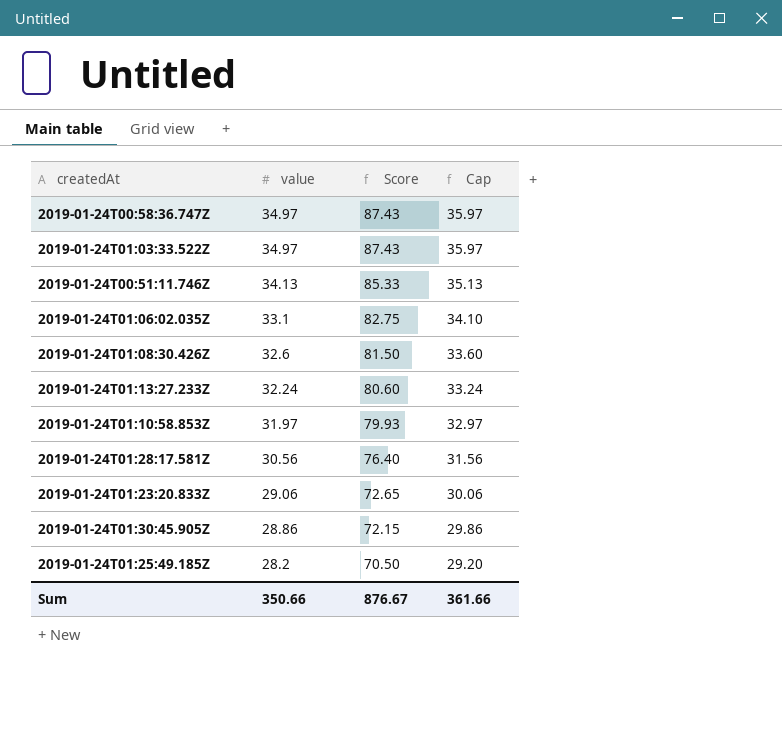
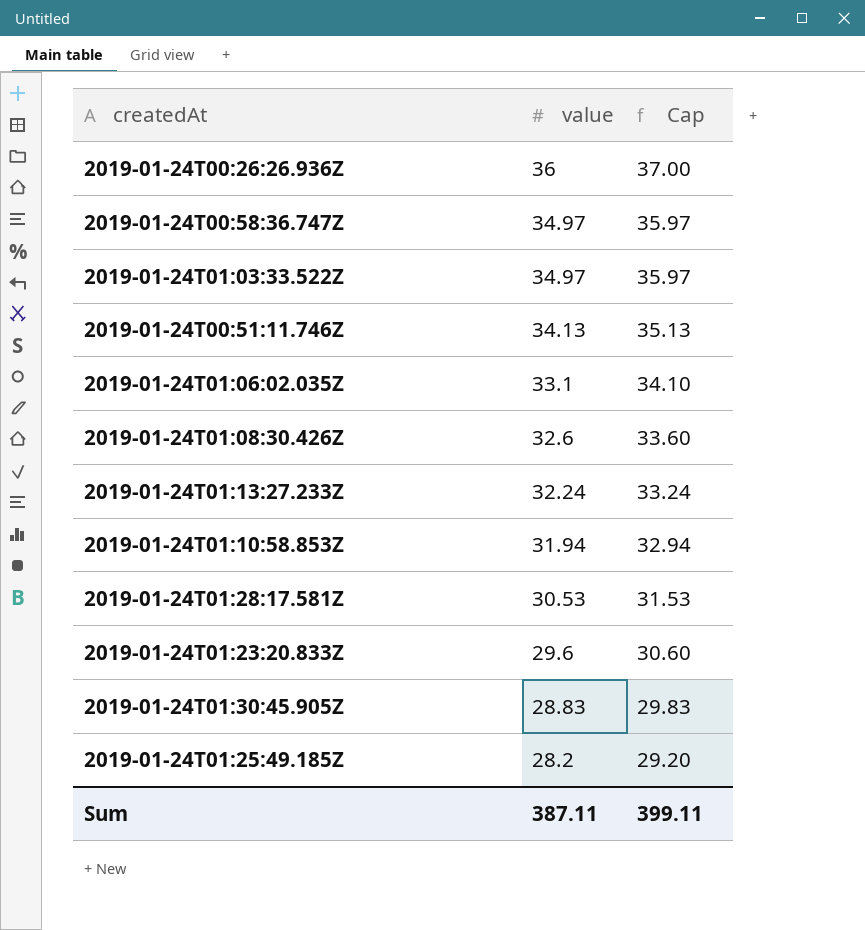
column Score | formula: [value] * 2.5 -> none
row 2019-01-24T00:26:26.936Z: none -> 36 | 37.00
2019-01-24T01:10:58.853Z | value: 31.97 -> 31.94
2019-01-24T01:10:58.853Z | Cap: 32.97 -> 32.94
2019-01-24T01:28:17.581Z | value: 30.56 -> 30.53
2019-01-24T01:28:17.581Z | Cap: 31.56 -> 31.53
2019-01-24T01:23:20.833Z | value: 29.06 -> 29.6
2019-01-24T01:23:20.833Z | Cap: 30.06 -> 30.60
2019-01-24T01:30:45.905Z | value: 28.86 -> 28.83
2019-01-24T01:30:45.905Z | Cap: 29.86 -> 29.83
Sum | value: 350.66 -> 387.11
Sum | Cap: 361.66 -> 399.11

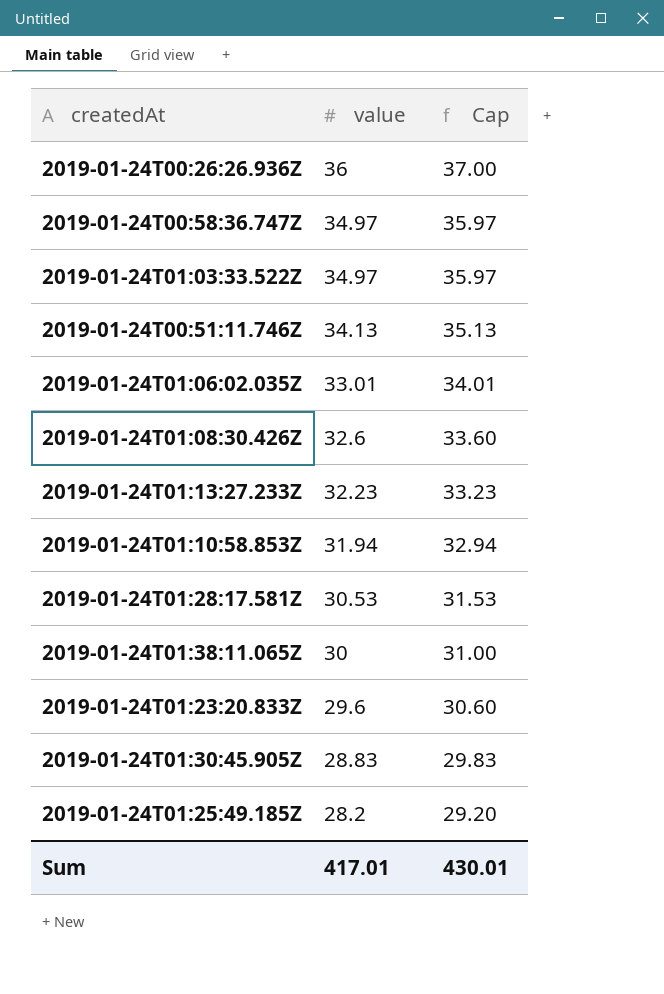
2019-01-24T01:06:02.035Z | value: 33.1 -> 33.01
2019-01-24T01:06:02.035Z | Cap: 34.10 -> 34.01
2019-01-24T01:13:27.233Z | value: 32.24 -> 32.23
2019-01-24T01:13:27.233Z | Cap: 33.24 -> 33.23
row 2019-01-24T01:38:11.065Z: none -> 30 | 31.00
Sum | value: 387.11 -> 417.01
Sum | Cap: 399.11 -> 430.01

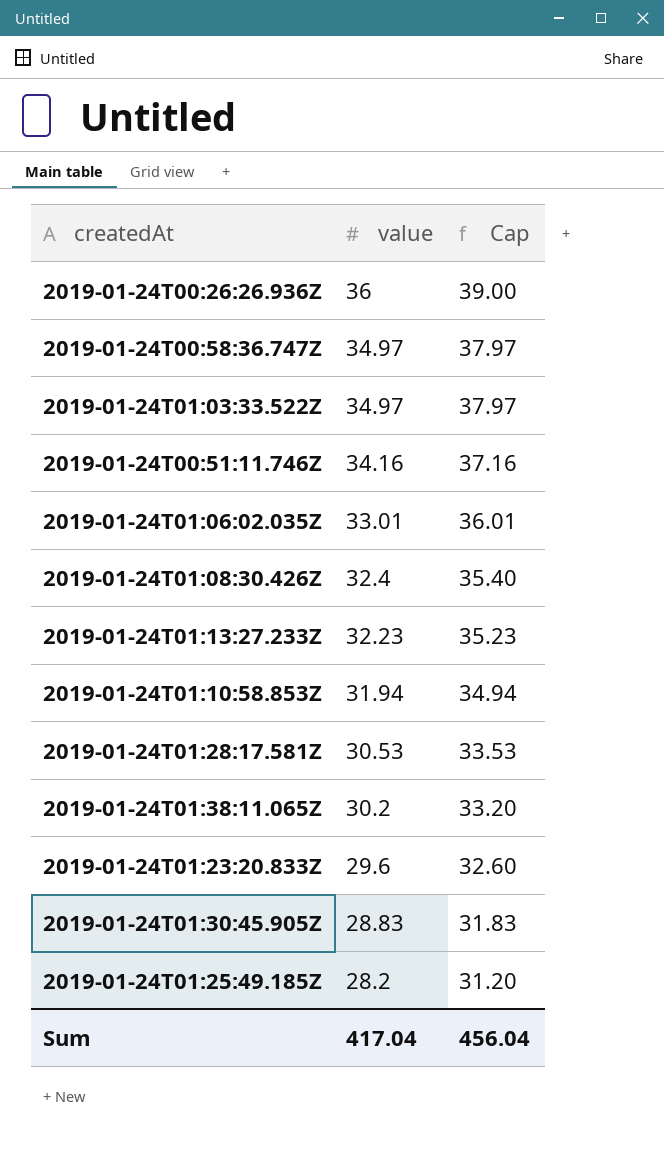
column Cap | formula: [value] + 1 -> [value] + 3
2019-01-24T00:51:11.746Z | value: 34.13 -> 34.16
2019-01-24T01:08:30.426Z | value: 32.6 -> 32.4
2019-01-24T01:38:11.065Z | value: 30 -> 30.2
Sum | value: 417.01 -> 417.04
Sum | Cap: 430.01 -> 456.04

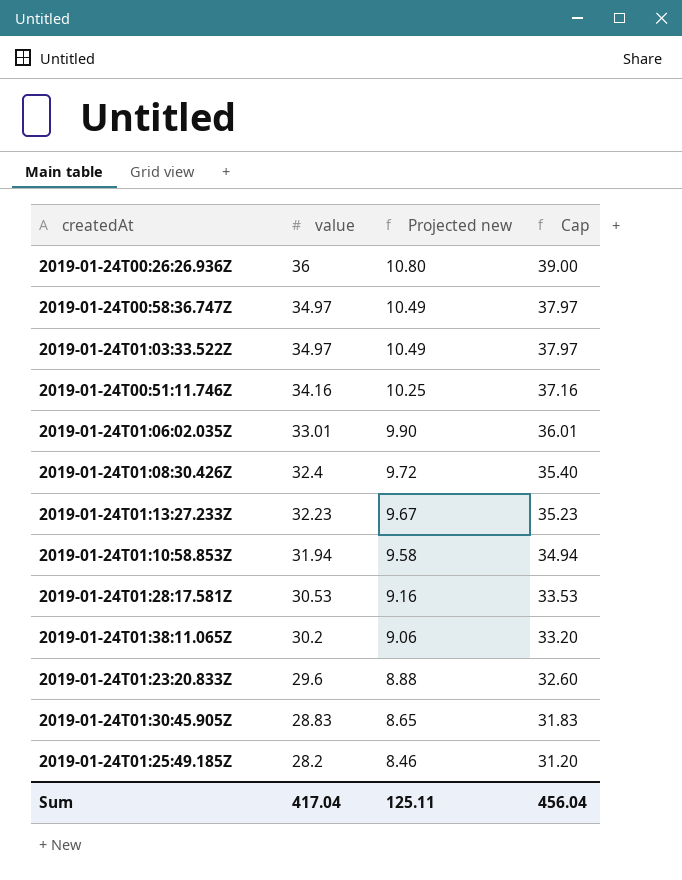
column Projected new | formula: none -> [value] * 0.3

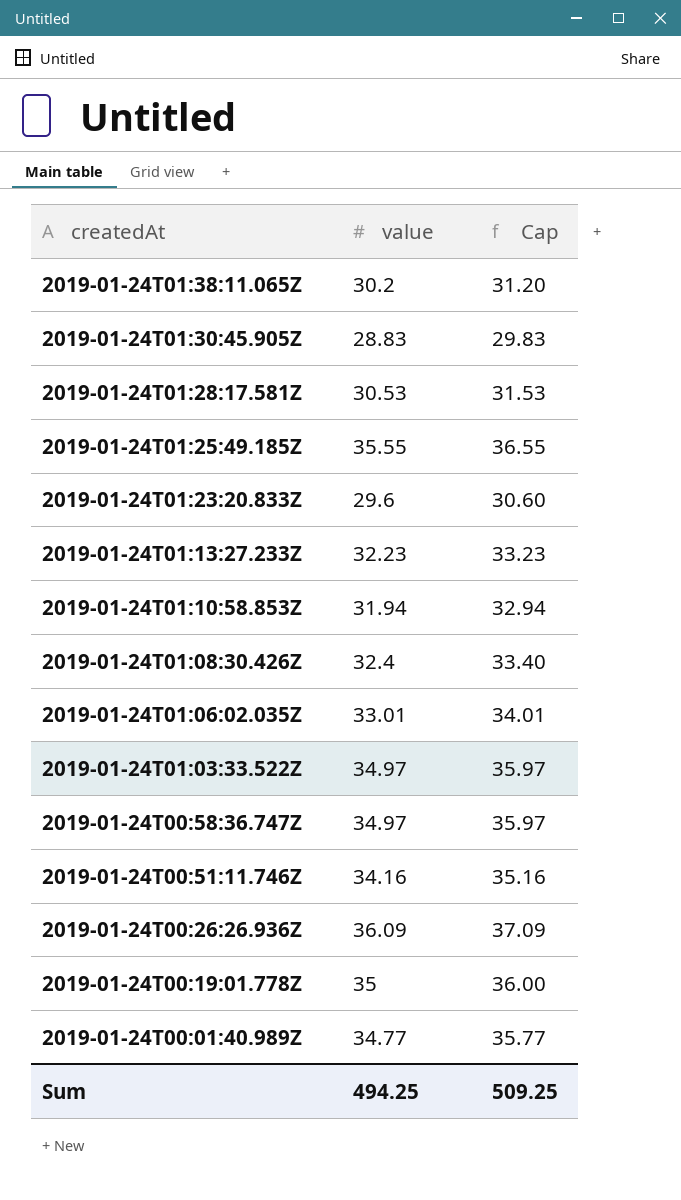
row order: value descending -> createdAt descending
column Projected new | formula: [value] * 0.3 -> none
column Cap | formula: [value] + 3 -> [value] + 1
2019-01-24T01:25:49.185Z | value: 28.2 -> 35.55
2019-01-24T00:26:26.936Z | value: 36 -> 36.09
row 2019-01-24T00:19:01.778Z: none -> 35 | 36.00
row 2019-01-24T00:01:40.989Z: none -> 34.77 | 35.77
Sum | value: 417.04 -> 494.25
Sum | Cap: 456.04 -> 509.25

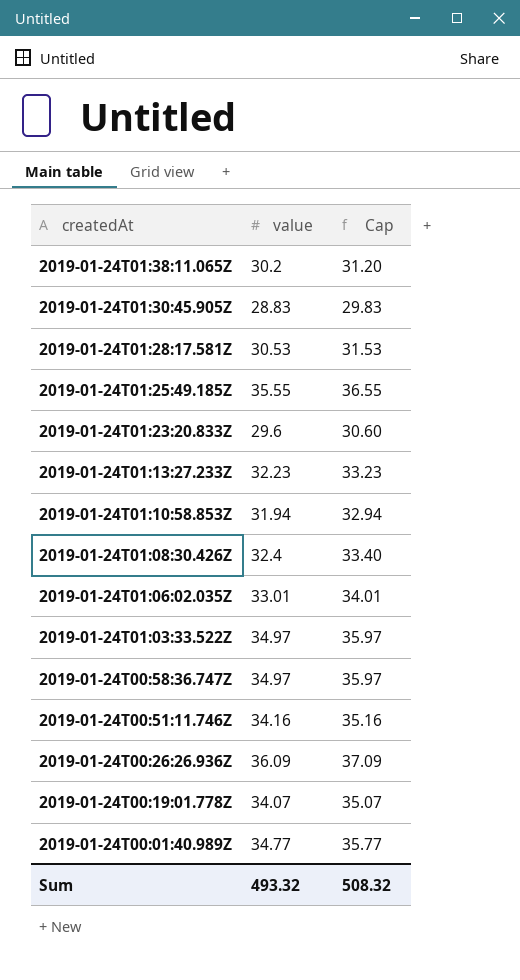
2019-01-24T00:19:01.778Z | value: 35 -> 34.07
2019-01-24T00:19:01.778Z | Cap: 36.00 -> 35.07
Sum | value: 494.25 -> 493.32
Sum | Cap: 509.25 -> 508.32

